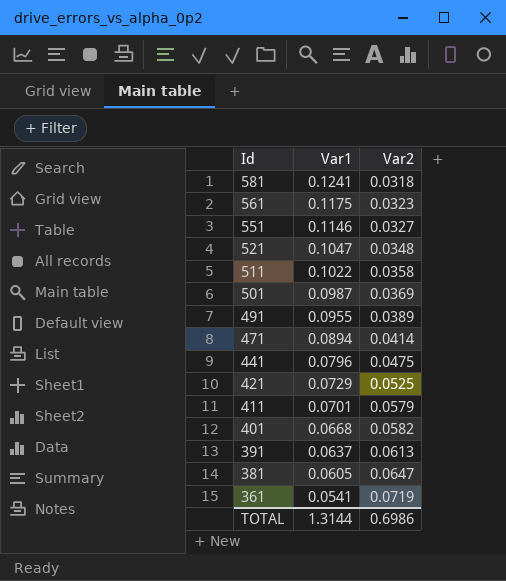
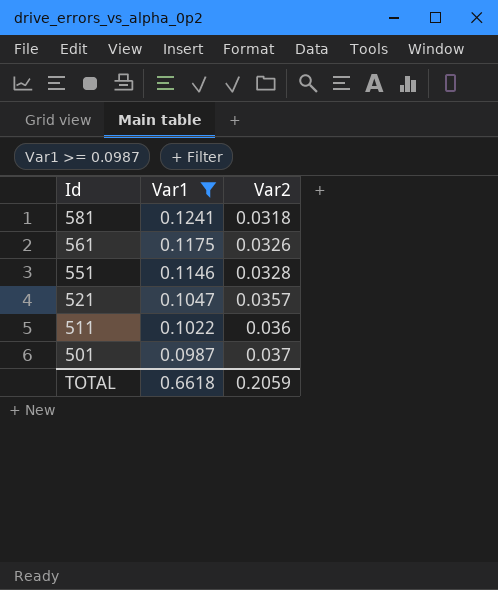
filter: none -> Var1 >= 0.0987
561 | Var2: 0.0323 -> 0.0326
551 | Var2: 0.0327 -> 0.0328
521 | Var2: 0.0348 -> 0.0357
511 | Var2: 0.0358 -> 0.036
501 | Var2: 0.0369 -> 0.037
TOTAL | Var1: 1.3144 -> 0.6618
TOTAL | Var2: 0.6986 -> 0.2059

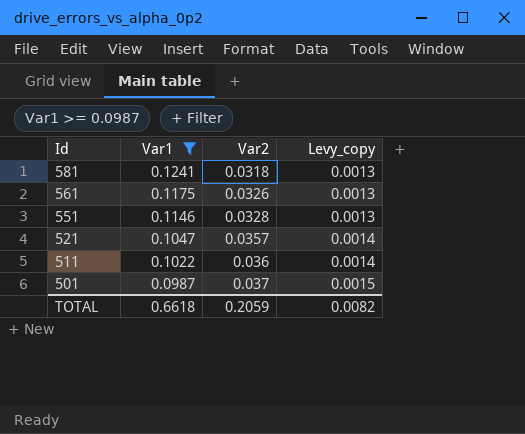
column Levy_copy | formula: none -> [Var2] * 0.04

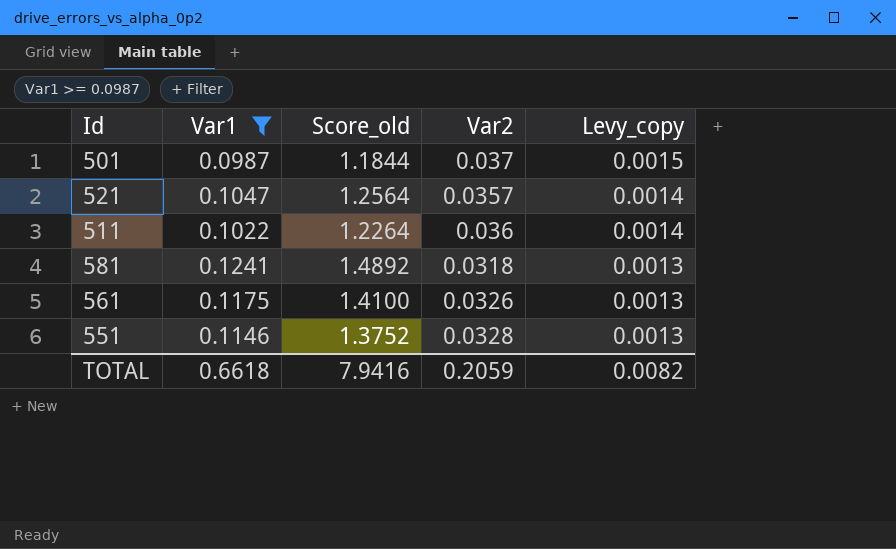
row order: Id descending -> Levy_copy descending
column Score_old | formula: none -> [Var1] * 12

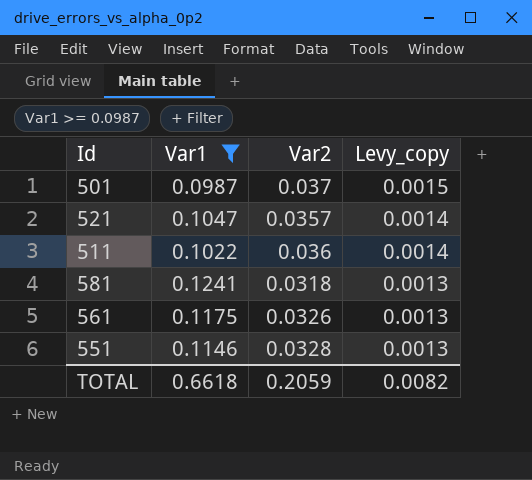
column Score_old | formula: [Var1] * 12 -> none

